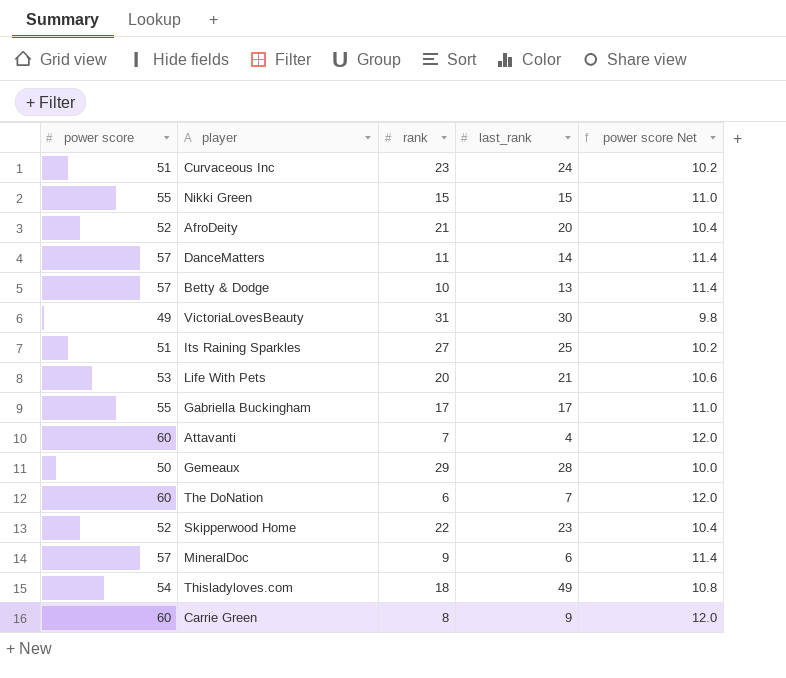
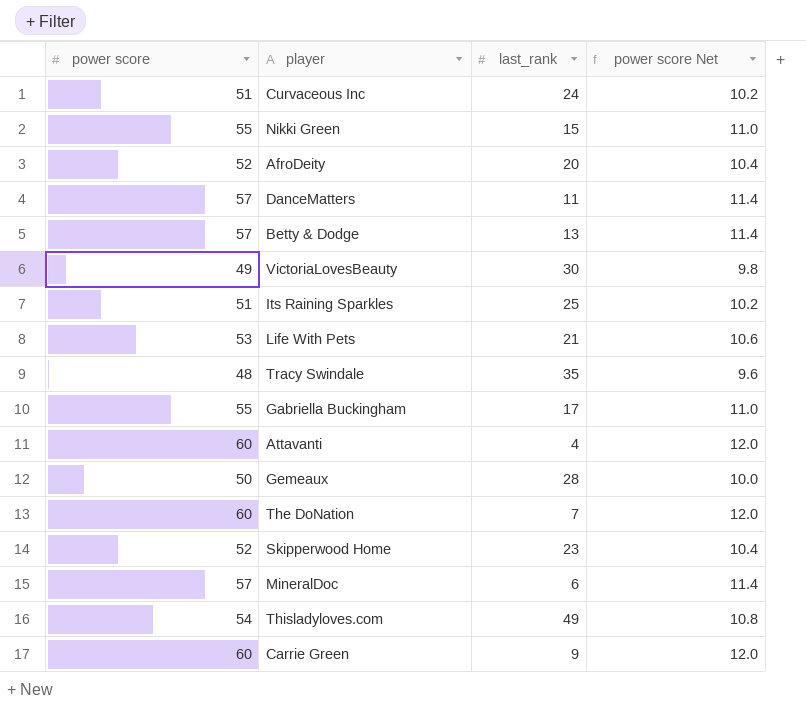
column rank | position: 3 -> none
DanceMatters | last_rank: 14 -> 11
row Tracy Swindale: none -> 48 | 35 | 9.6

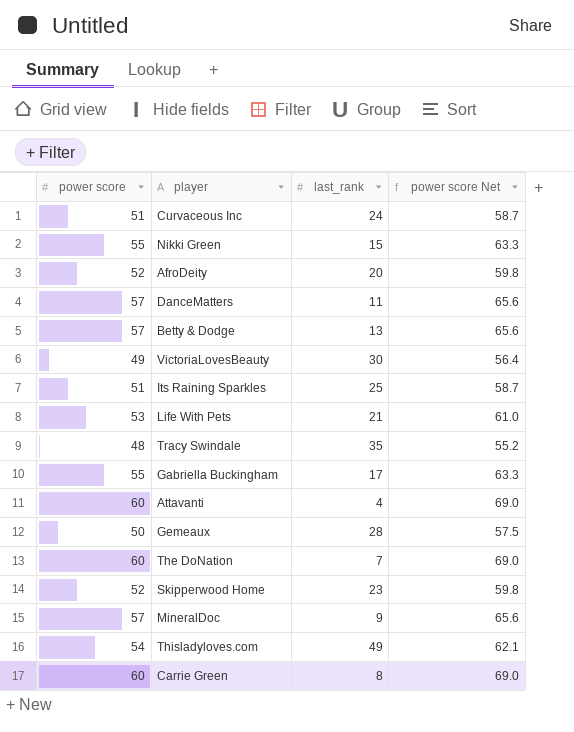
column power score Net | formula: [power score] * 0.2 -> [power score] * 1.15
MineralDoc | last_rank: 6 -> 9
Carrie Green | last_rank: 9 -> 8

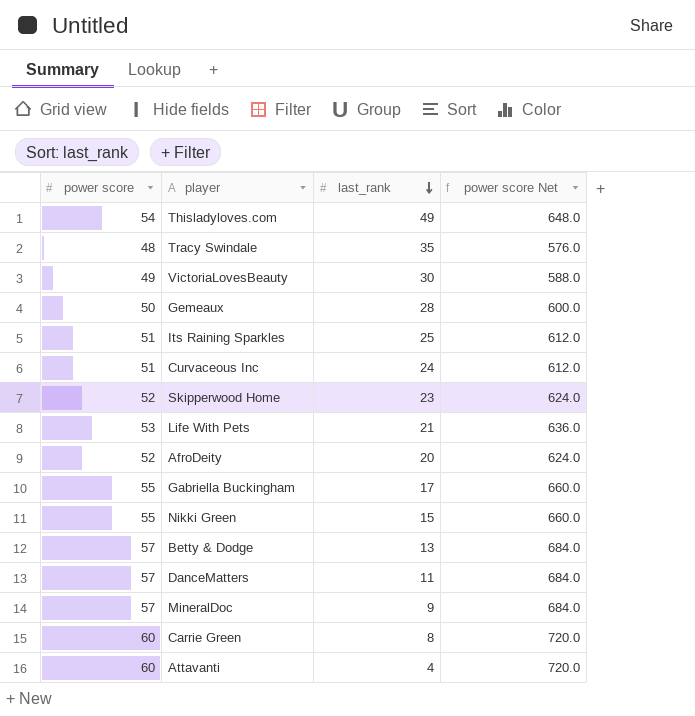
row order: none -> last_rank descending
column power score Net | formula: [power score] * 1.15 -> [power score] * 12
row The DoNation: 60 | 7 | 69.0 -> none

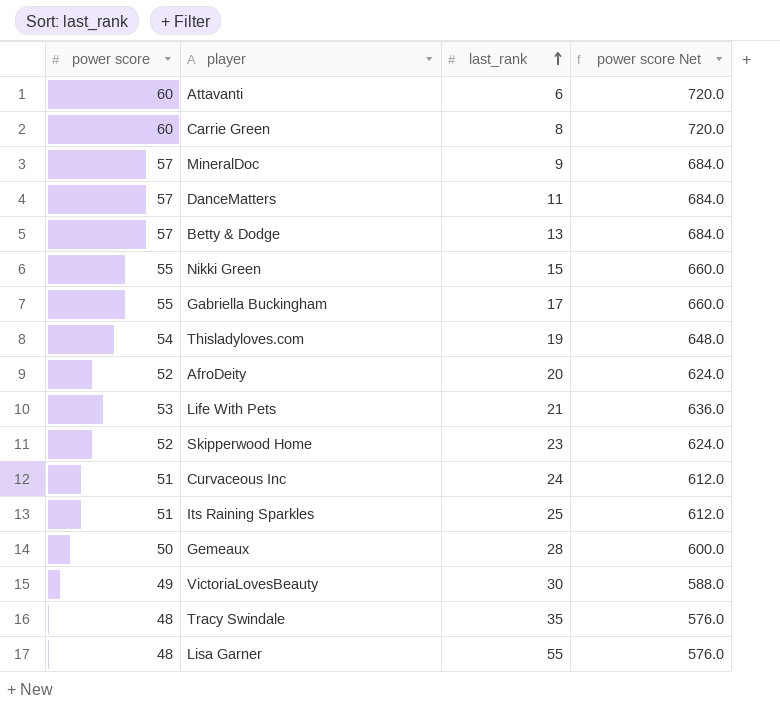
row order: last_rank descending -> last_rank ascending
Attavanti | last_rank: 4 -> 6
Thisladyloves.com | last_rank: 49 -> 19
row Lisa Garner: none -> 48 | 55 | 576.0

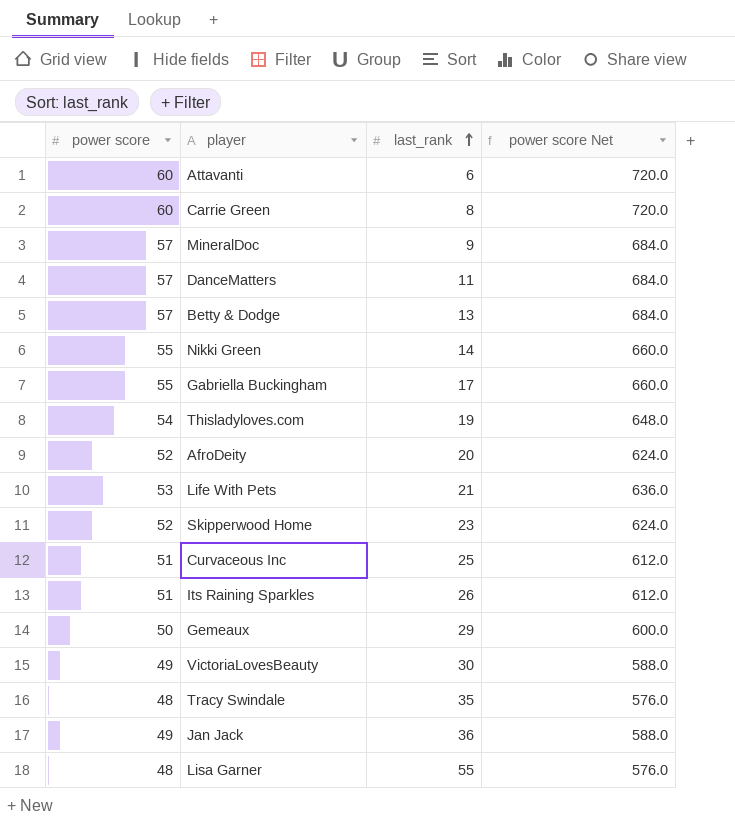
Nikki Green | last_rank: 15 -> 14
Curvaceous Inc | last_rank: 24 -> 25
Its Raining Sparkles | last_rank: 25 -> 26
Gemeaux | last_rank: 28 -> 29
row Jan Jack: none -> 49 | 36 | 588.0

